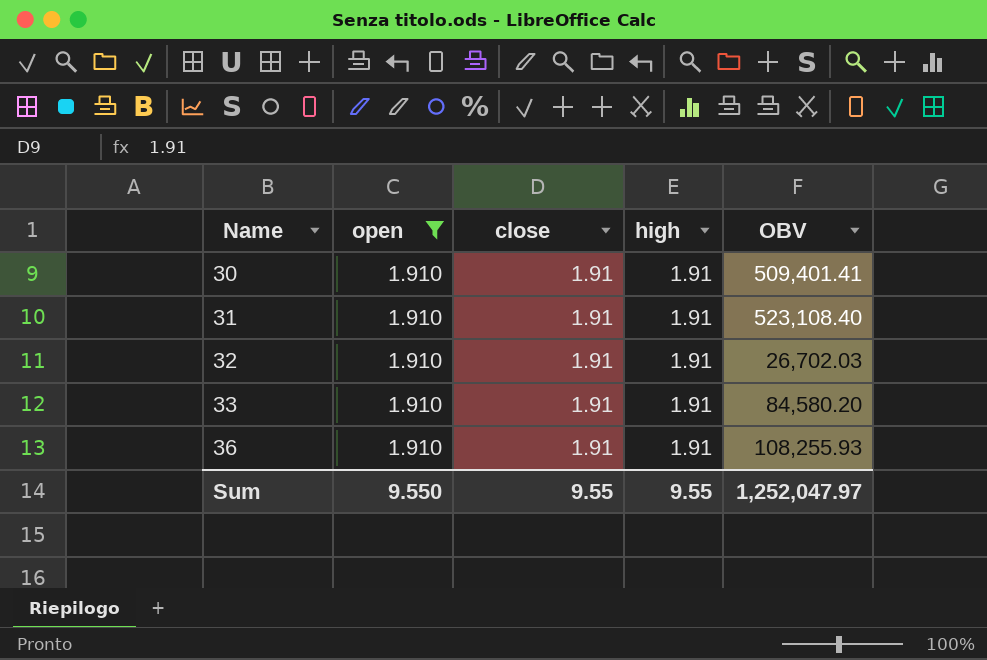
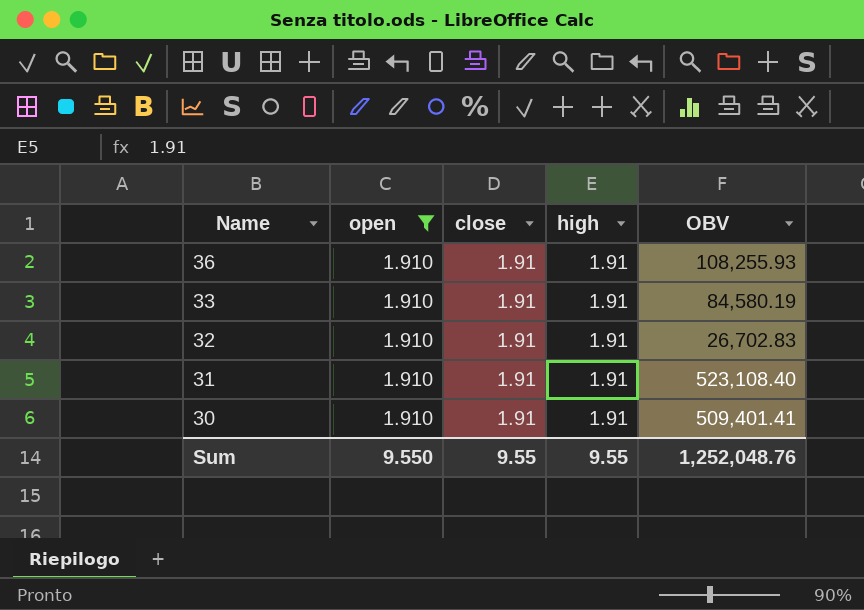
row order: Name ascending -> Name descending
33 | OBV: 84,580.20 -> 84,580.19
32 | OBV: 26,702.03 -> 26,702.83
Sum | OBV: 1,252,047.97 -> 1,252,048.76

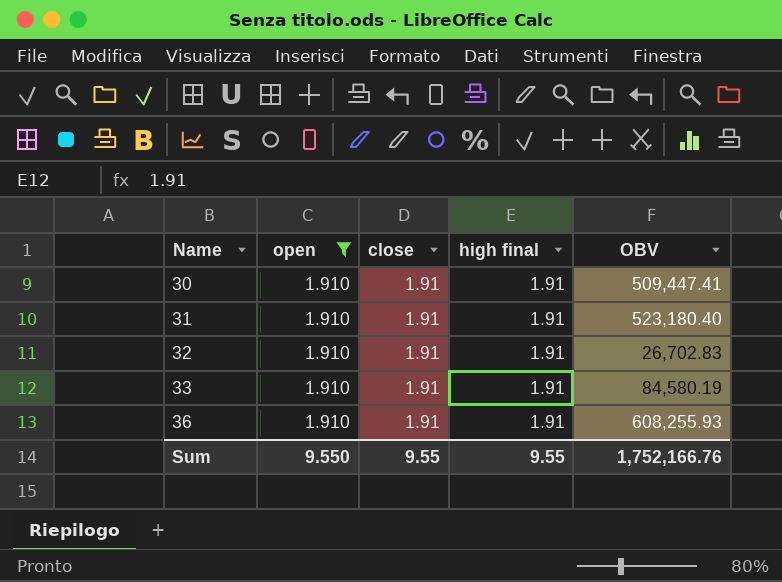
row order: Name descending -> Name ascending
column name: high -> high final
30 | OBV: 509,401.41 -> 509,447.41
31 | OBV: 523,108.40 -> 523,180.40
36 | OBV: 108,255.93 -> 608,255.93
Sum | OBV: 1,252,048.76 -> 1,752,166.76

